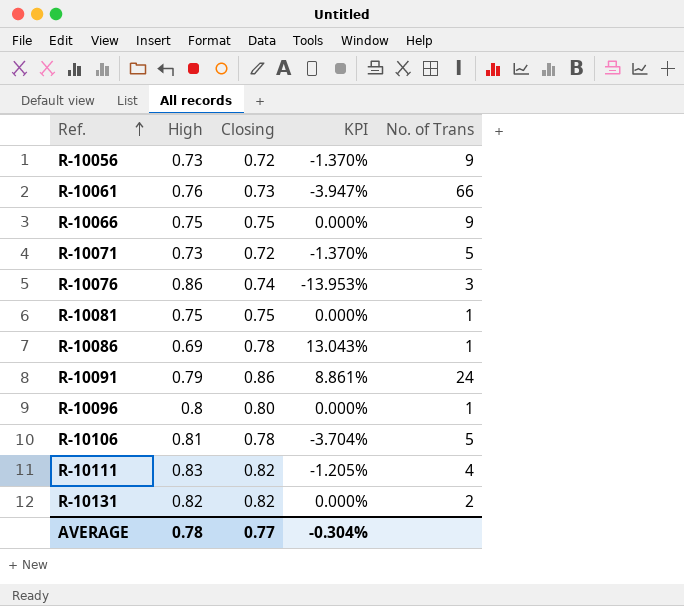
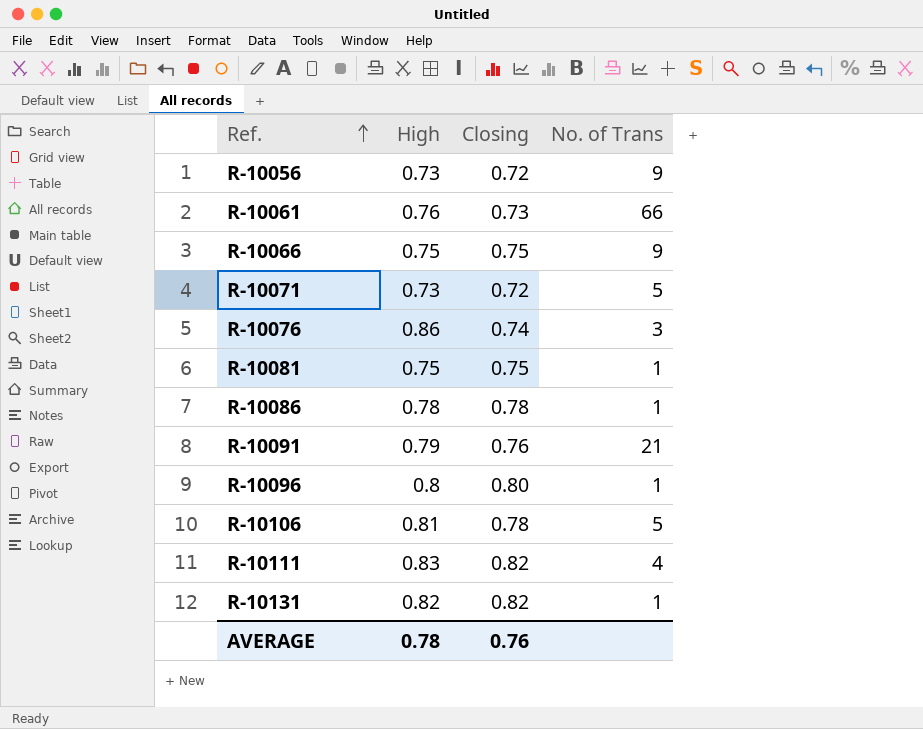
column KPI | formula: ([Closing] - [High]) / [High] -> none
R-10086 | High: 0.69 -> 0.78
R-10091 | Closing: 0.86 -> 0.76
R-10091 | No. of Trans: 24 -> 21
R-10131 | No. of Trans: 2 -> 1
AVERAGE | Closing: 0.77 -> 0.76

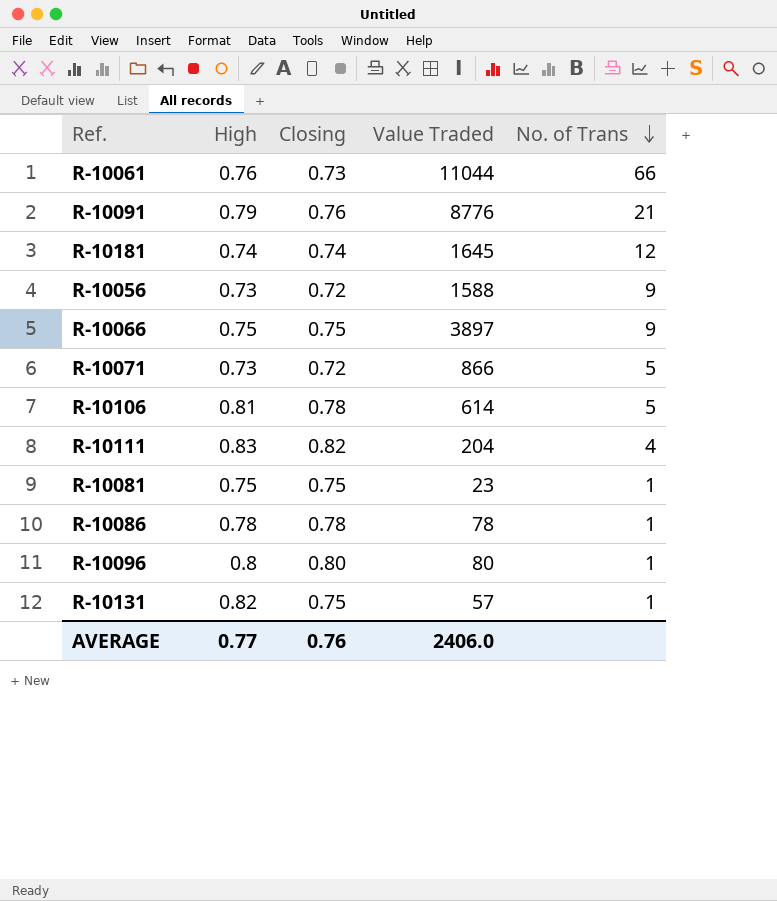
row order: Ref. ascending -> No. of Trans descending
column Value Traded | position: none -> 4
row R-10076: 0.86 | 0.74 | 3 -> none
row R-10181: none -> 0.74 | 0.74 | 1645 | 12
R-10131 | Closing: 0.82 -> 0.75
AVERAGE | High: 0.78 -> 0.77

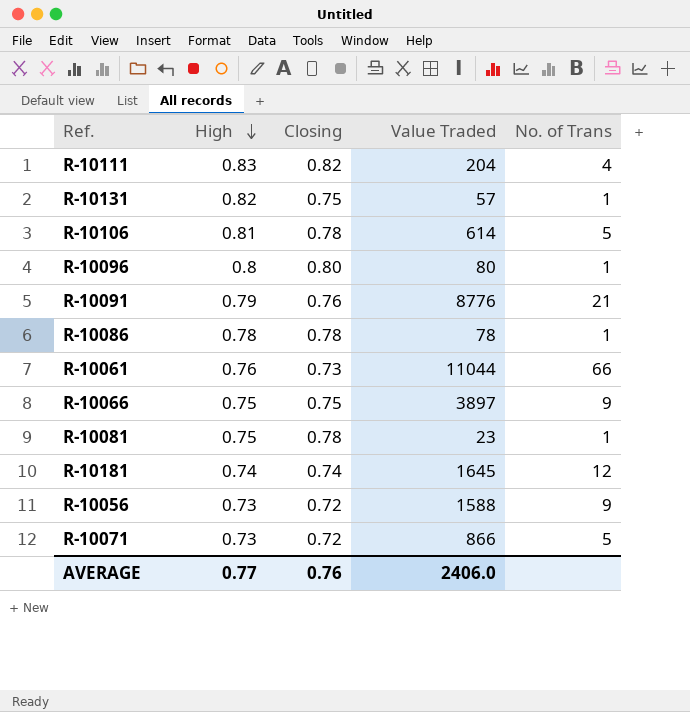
row order: No. of Trans descending -> High descending
R-10081 | Closing: 0.75 -> 0.78

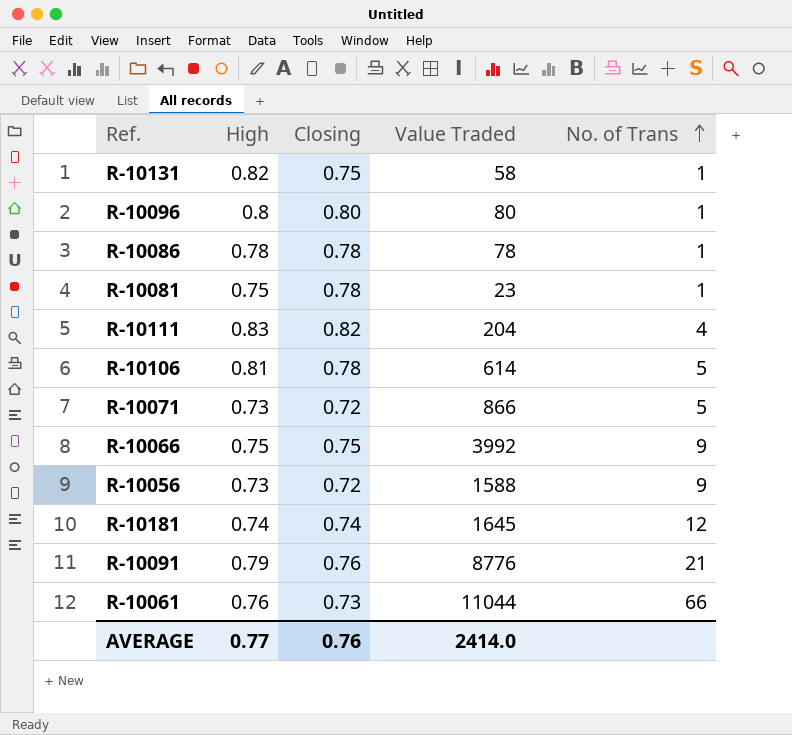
row order: High descending -> No. of Trans ascending
R-10131 | Value Traded: 57 -> 58
R-10066 | Value Traded: 3897 -> 3992
AVERAGE | Value Traded: 2406.0 -> 2414.0

